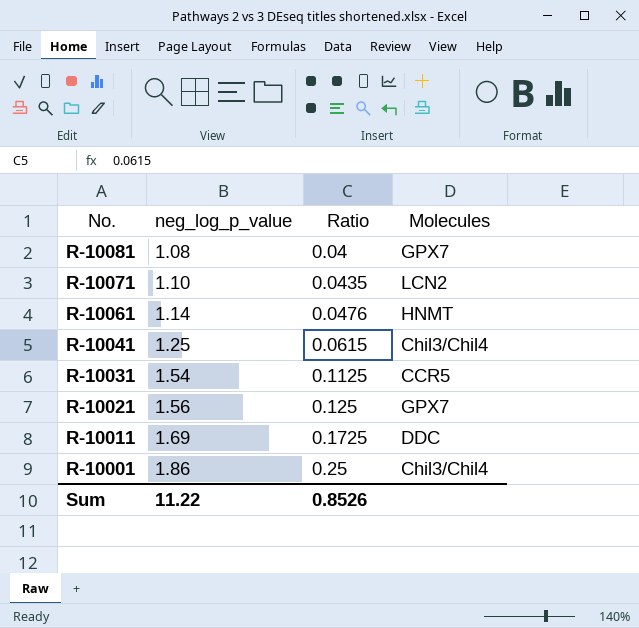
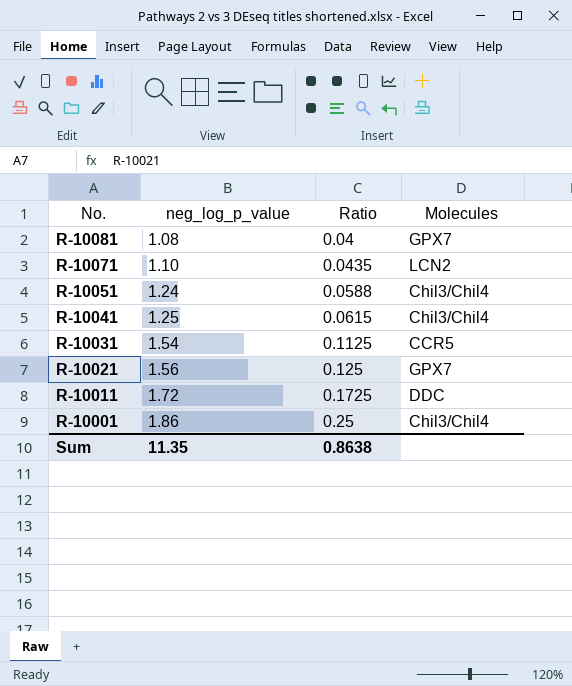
row R-10061: 1.14 | 0.0476 | HNMT -> none
row R-10051: none -> 1.24 | 0.0588 | Chil3/Chil4
R-10011 | neg_log_p_value: 1.69 -> 1.72
Sum | neg_log_p_value: 11.22 -> 11.35
Sum | Ratio: 0.8526 -> 0.8638

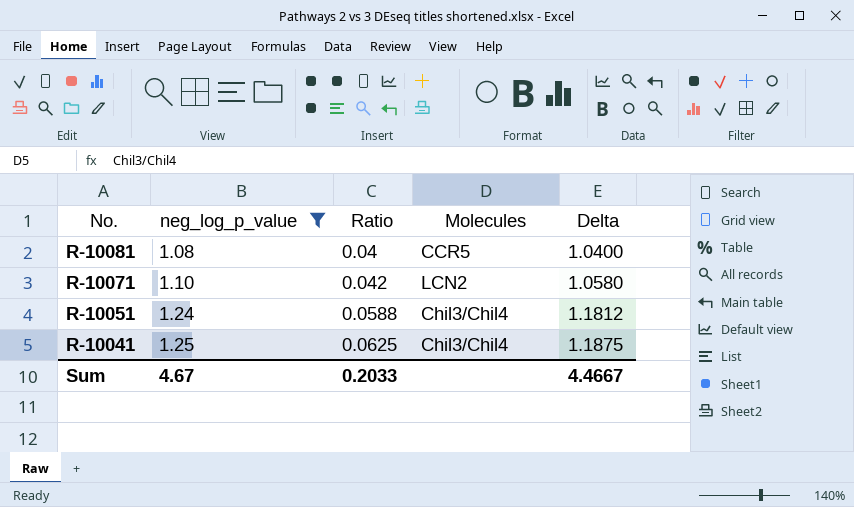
filter: none -> neg_log_p_value <= 1.25
column Delta | formula: none -> [neg_log_p_value] - [Ratio]
R-10081 | Molecules: GPX7 -> CCR5
R-10071 | Ratio: 0.0435 -> 0.042
R-10041 | Ratio: 0.0615 -> 0.0625
Sum | neg_log_p_value: 11.35 -> 4.67
Sum | Ratio: 0.8638 -> 0.2033

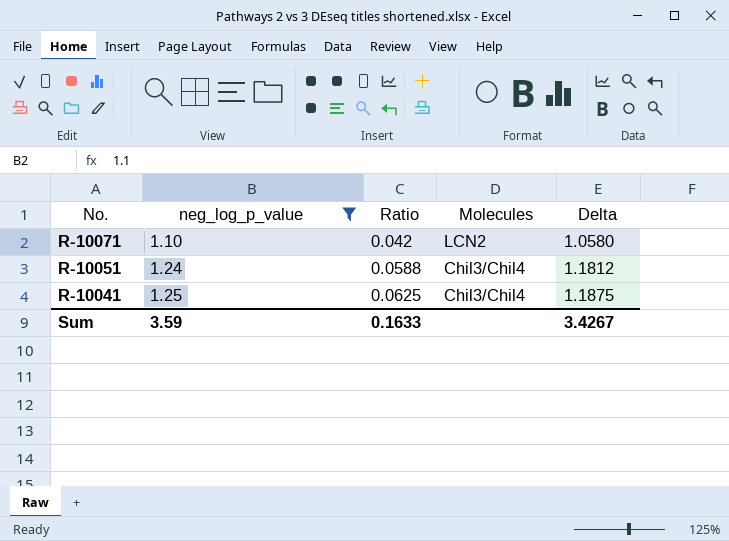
row R-10081: 1.08 | 0.04 | CCR5 | 1.0400 -> none
Sum | neg_log_p_value: 4.67 -> 3.59
Sum | Ratio: 0.2033 -> 0.1633
Sum | Delta: 4.4667 -> 3.4267

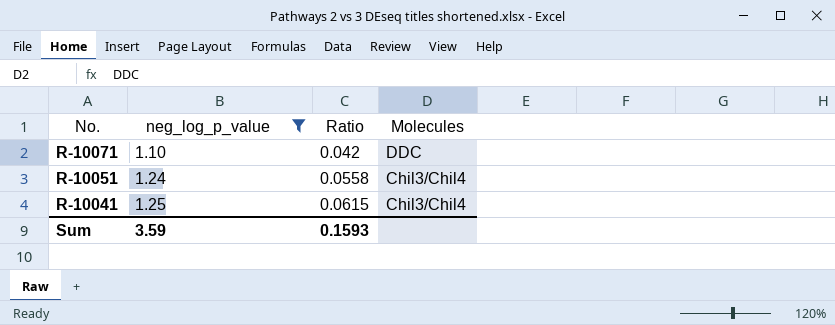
column Delta | formula: [neg_log_p_value] - [Ratio] -> none
R-10071 | Molecules: LCN2 -> DDC
R-10051 | Ratio: 0.0588 -> 0.0558
R-10041 | Ratio: 0.0625 -> 0.0615
Sum | Ratio: 0.1633 -> 0.1593

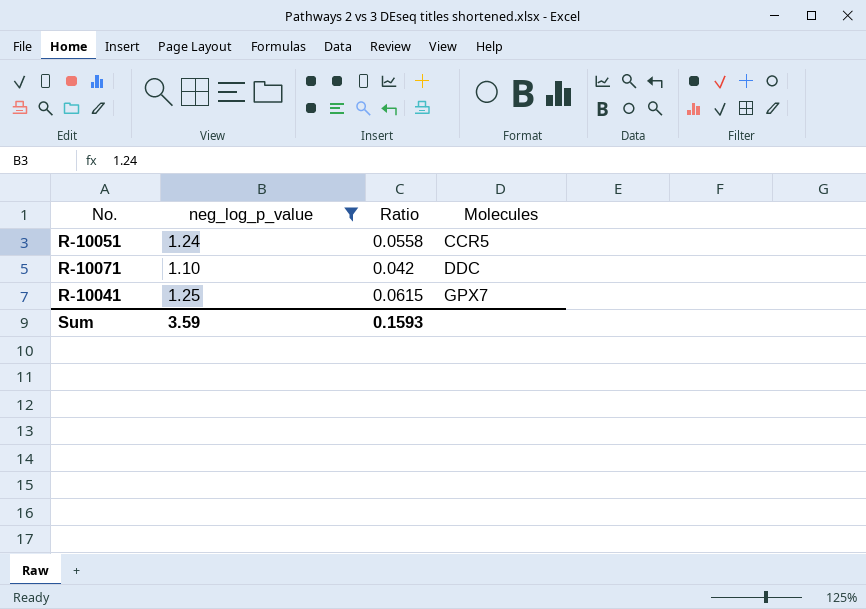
row order: No. descending -> Molecules ascending
R-10051 | Molecules: Chil3/Chil4 -> CCR5
R-10041 | Molecules: Chil3/Chil4 -> GPX7

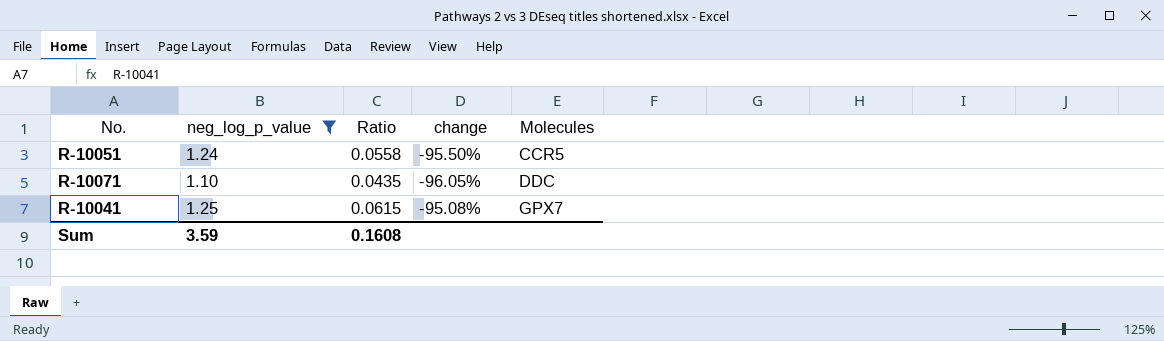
column change | formula: none -> ([Ratio] - [neg_log_p_value]) / [neg_log_p_value]
R-10071 | Ratio: 0.042 -> 0.0435
Sum | Ratio: 0.1593 -> 0.1608

